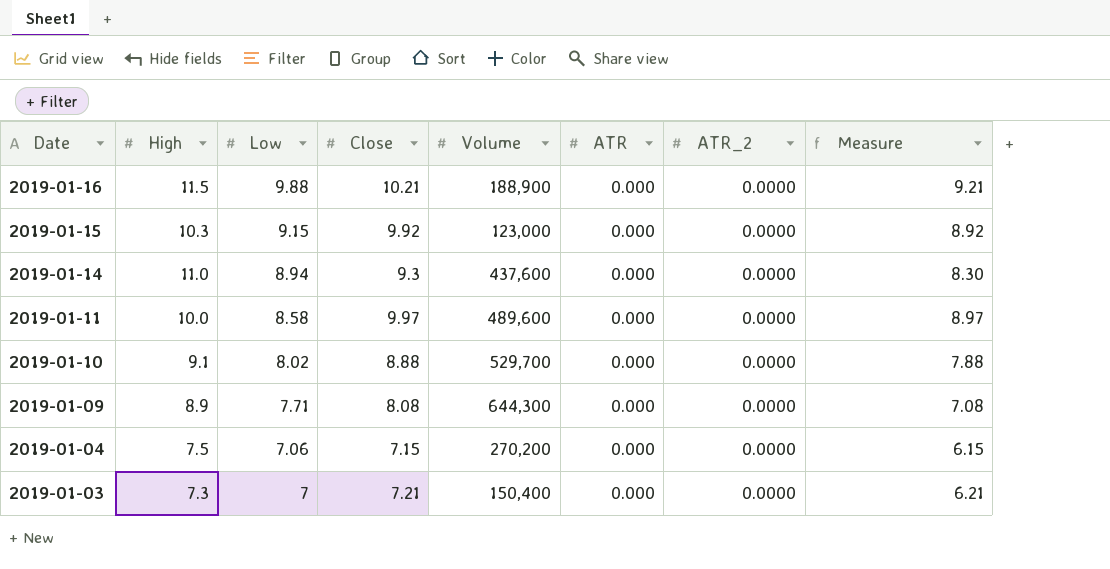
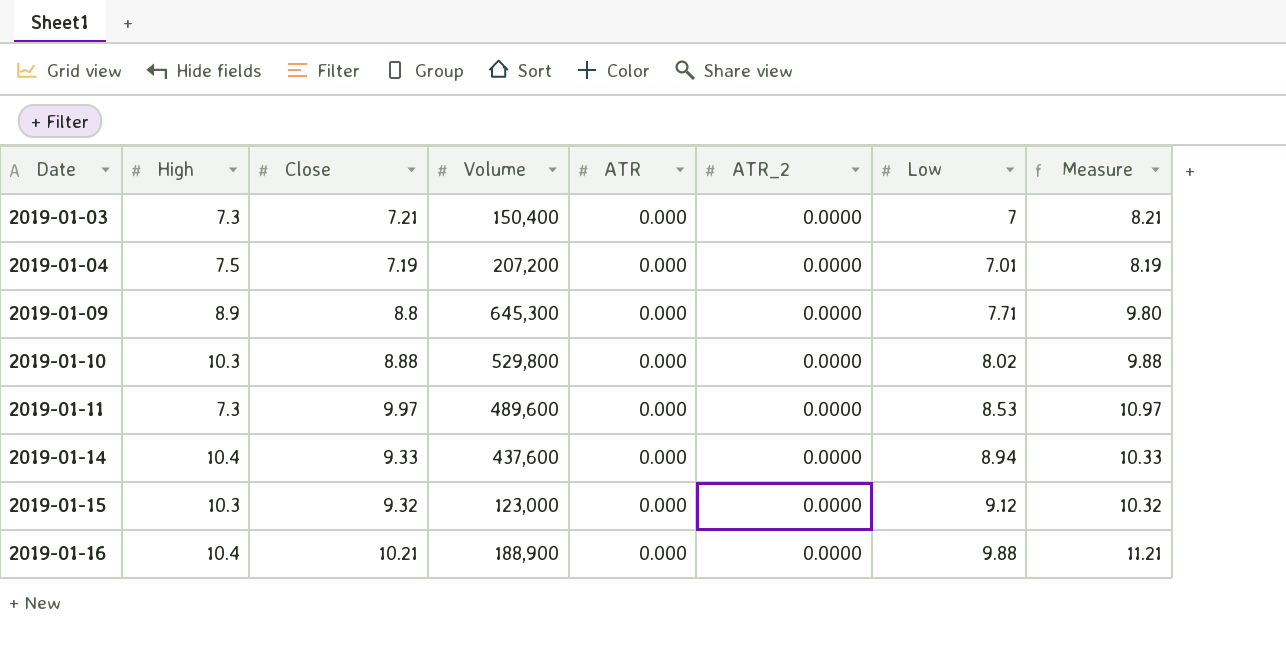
row order: Date descending -> Date ascending
column Low | position: 3 -> 7
column Measure | formula: [Close] - 1 -> [Close] + 1
2019-01-04 | Close: 7.15 -> 7.19
2019-01-04 | Volume: 270,200 -> 207,200
2019-01-04 | Low: 7.06 -> 7.01
2019-01-09 | Close: 8.08 -> 8.8
2019-01-09 | Volume: 644,300 -> 645,300
2019-01-10 | High: 9.1 -> 10.3
2019-01-10 | Volume: 529,700 -> 529,800
2019-01-11 | High: 10.0 -> 7.3
2019-01-11 | Low: 8.58 -> 8.53
2019-01-14 | High: 11.0 -> 10.4
2019-01-14 | Close: 9.3 -> 9.33
2019-01-15 | Close: 9.92 -> 9.32
2019-01-15 | Low: 9.15 -> 9.12
2019-01-16 | High: 11.5 -> 10.4

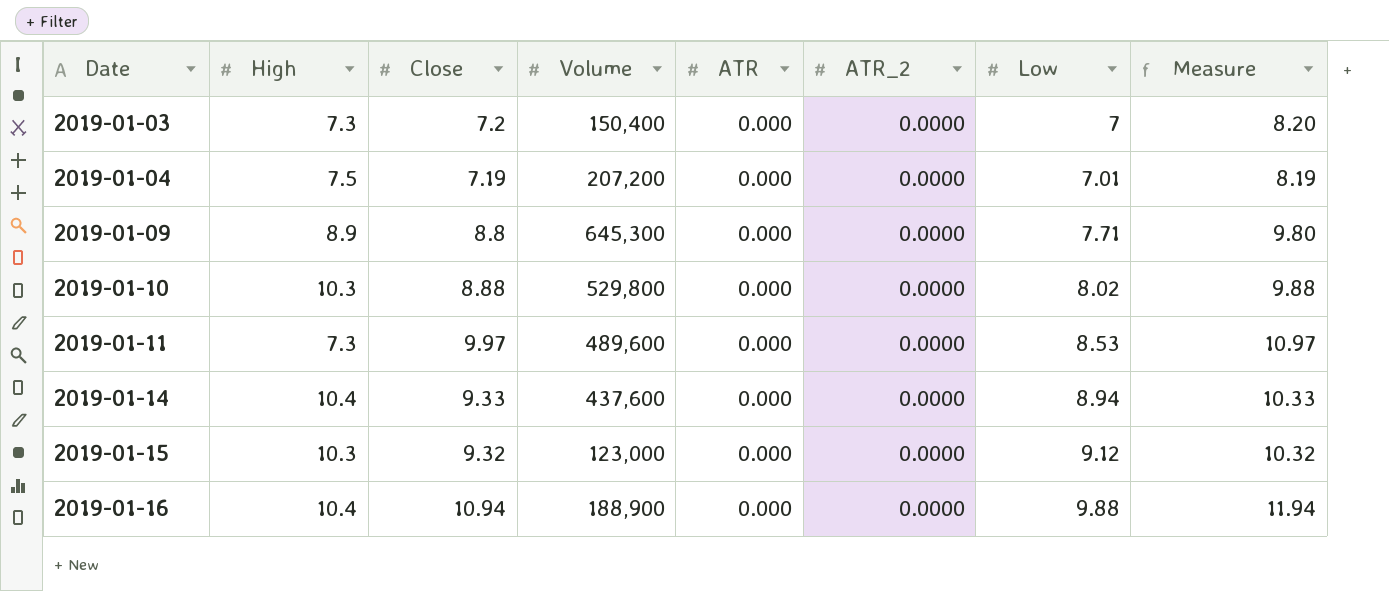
2019-01-03 | Close: 7.21 -> 7.2
2019-01-03 | Measure: 8.21 -> 8.20
2019-01-16 | Close: 10.21 -> 10.94
2019-01-16 | Measure: 11.21 -> 11.94

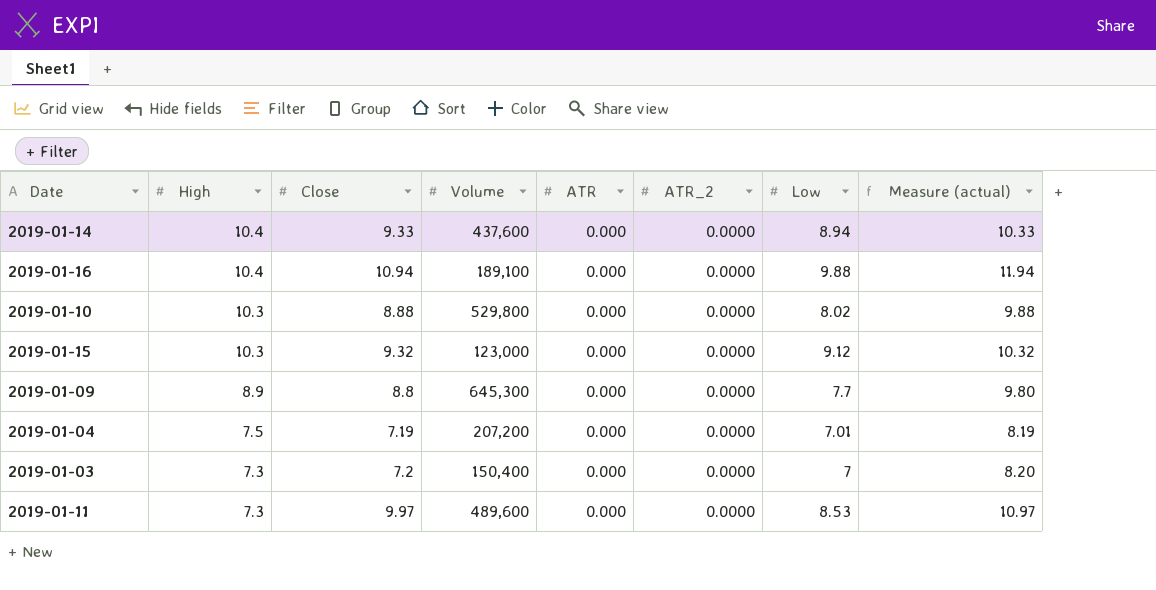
row order: Date ascending -> High descending
column name: Measure -> Measure (actual)
2019-01-16 | Volume: 188,900 -> 189,100
2019-01-09 | Low: 7.71 -> 7.7

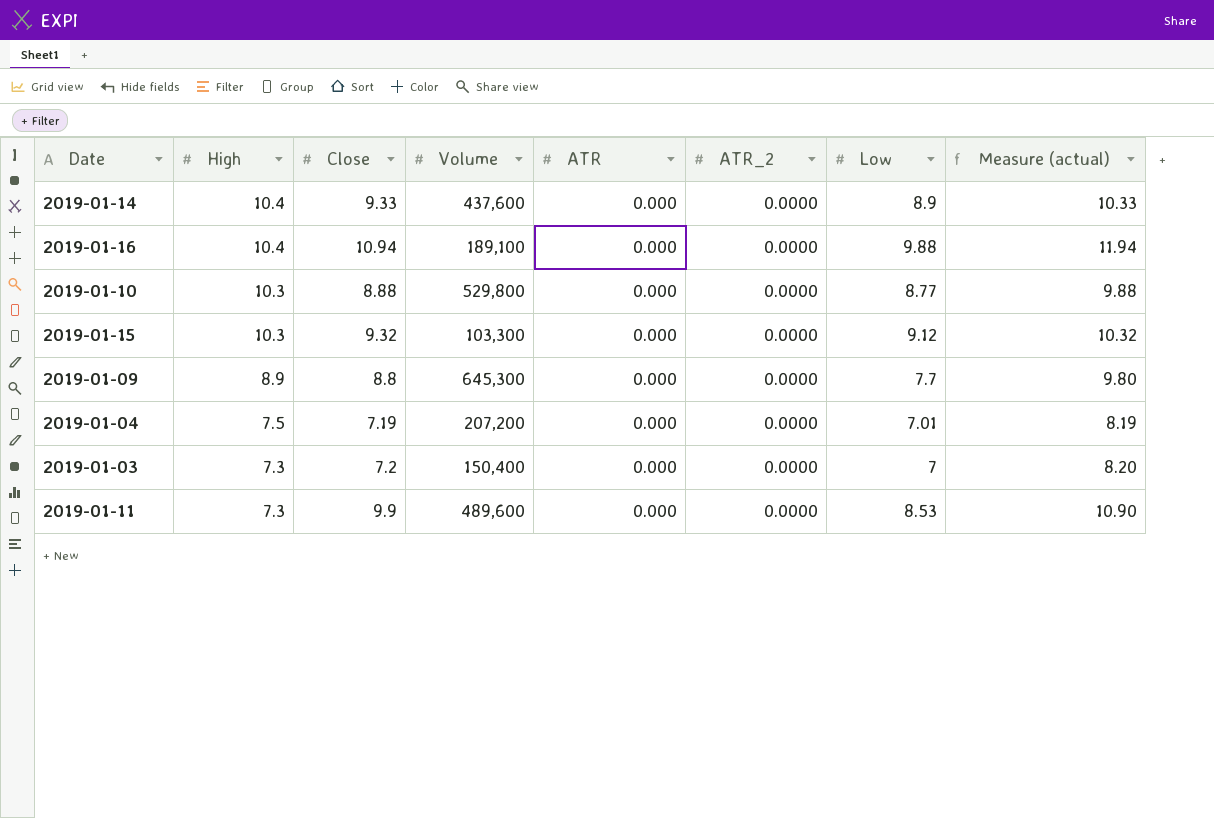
2019-01-14 | Low: 8.94 -> 8.9
2019-01-10 | Low: 8.02 -> 8.77
2019-01-15 | Volume: 123,000 -> 103,300
2019-01-11 | Close: 9.97 -> 9.9
2019-01-11 | Measure (actual): 10.97 -> 10.90

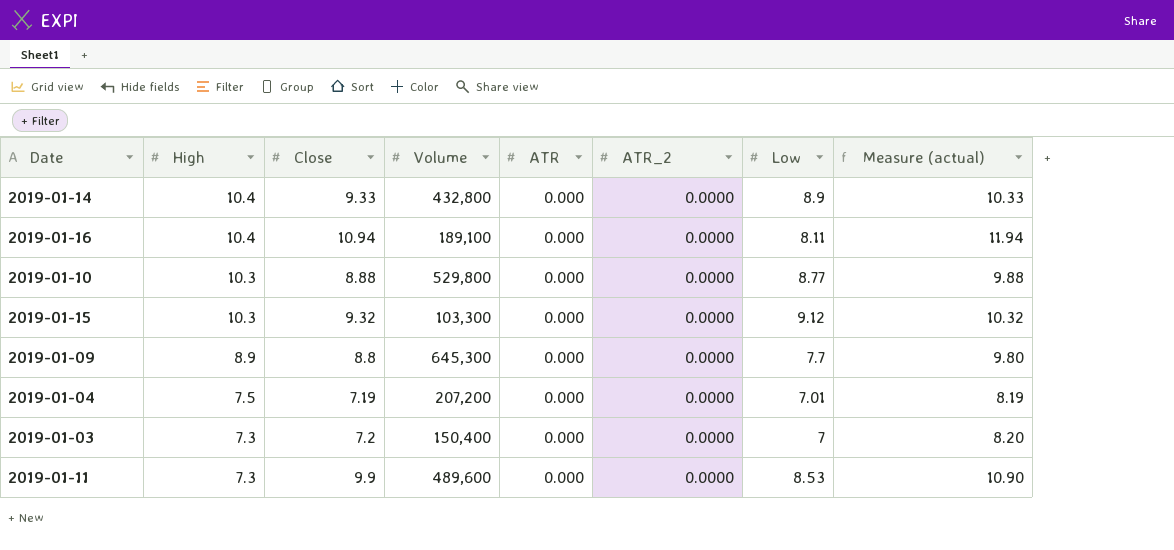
2019-01-14 | Volume: 437,600 -> 432,800
2019-01-16 | Low: 9.88 -> 8.11

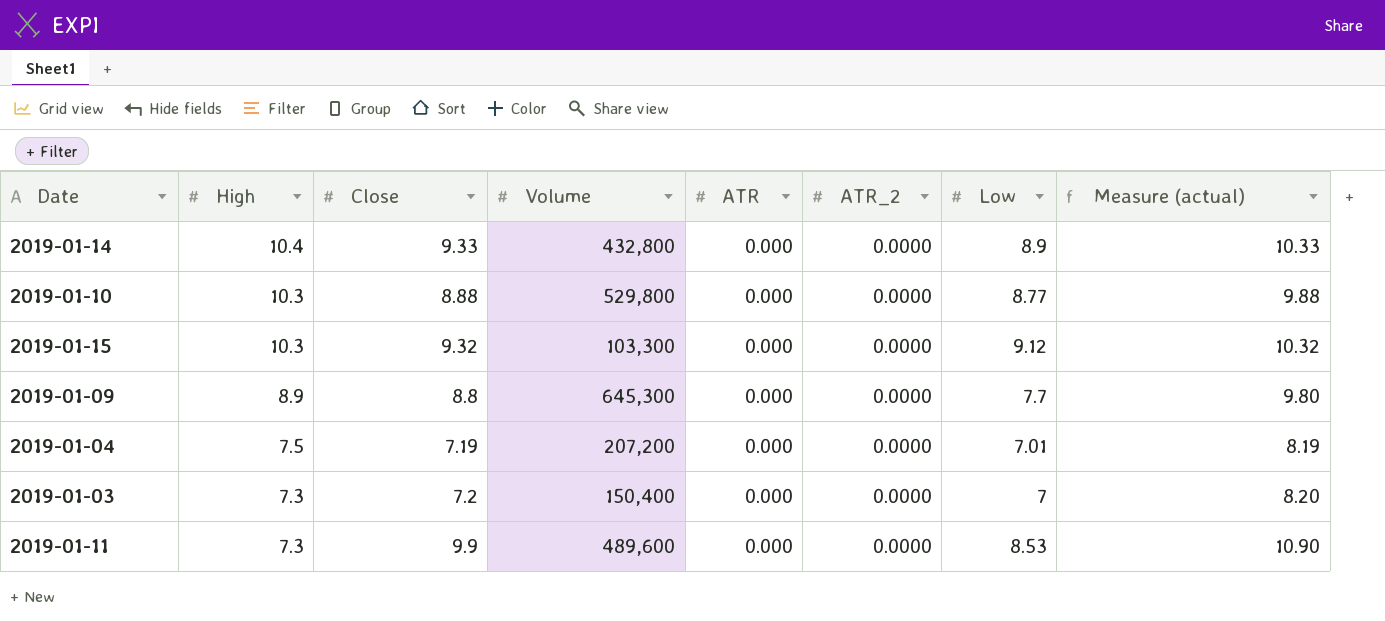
row 2019-01-16: 10.4 | 10.94 | 189,100 | 0.000 | 0.0000 | 8.11 | 11.94 -> none

